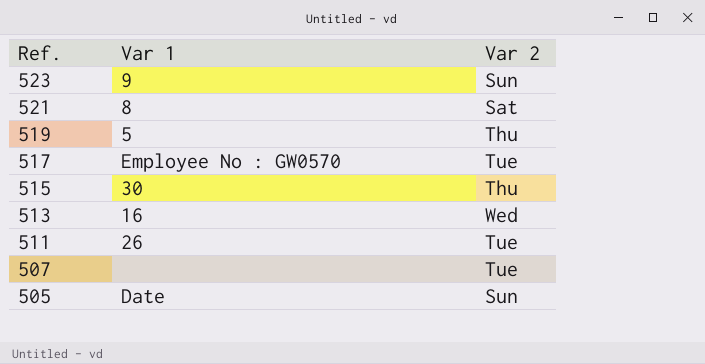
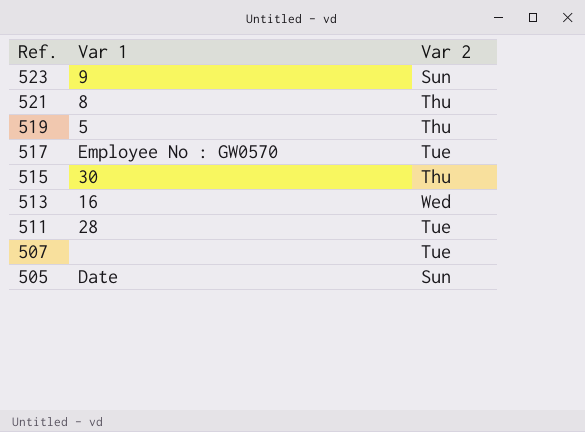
521 | Var 2: Sat -> Thu
511 | Var 1: 26 -> 28

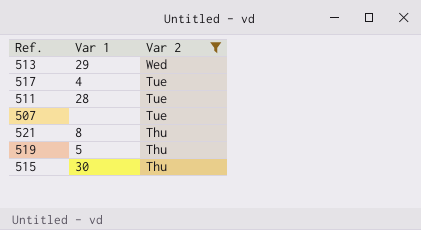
filter: none -> Var 2 != Sun
row order: Ref. descending -> Var 2 descending
513 | Var 1: 16 -> 29
517 | Var 1: Employee No : GW0570 -> 4

